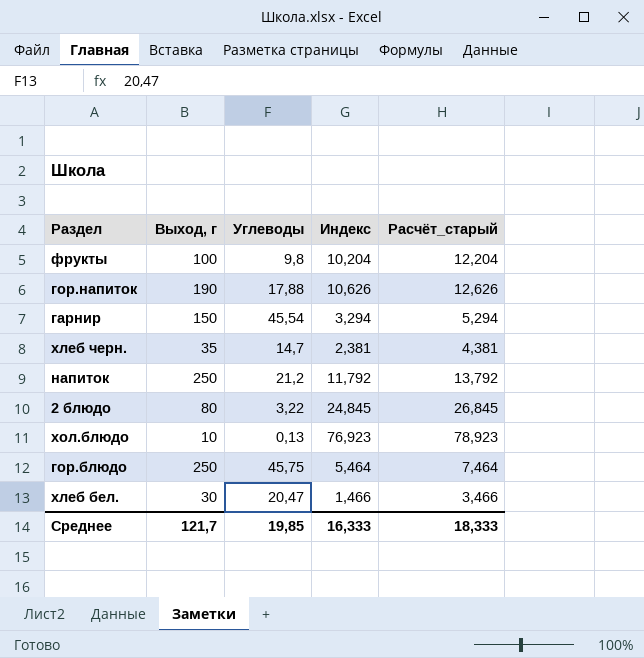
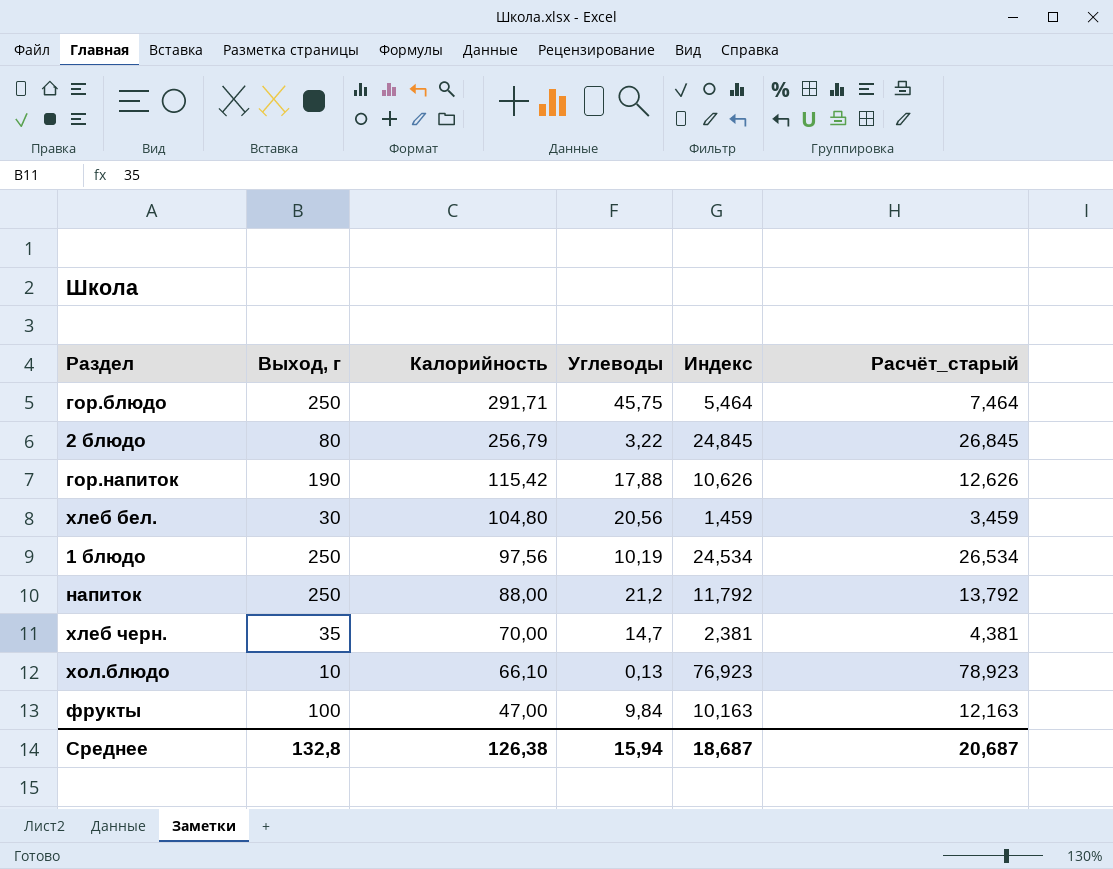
row order: none -> Калорийность descending
column Калорийность | position: none -> 3
row гарнир: 150 | 45,54 | 3,294 | 5,294 -> none
хлеб бел. | Углеводы: 20,47 -> 20,56
хлеб бел. | Индекс: 1,466 -> 1,459
хлеб бел. | Расчёт_старый: 3,466 -> 3,459
row 1 блюдо: none -> 250 | 97,56 | 10,19 | 24,534 | 26,534
фрукты | Углеводы: 9,8 -> 9,84
фрукты | Индекс: 10,204 -> 10,163
фрукты | Расчёт_старый: 12,204 -> 12,163
Среднее | Выход, г: 121,7 -> 132,8
Среднее | Углеводы: 19,85 -> 15,94
Среднее | Индекс: 16,333 -> 18,687
Среднее | Расчёт_старый: 18,333 -> 20,687

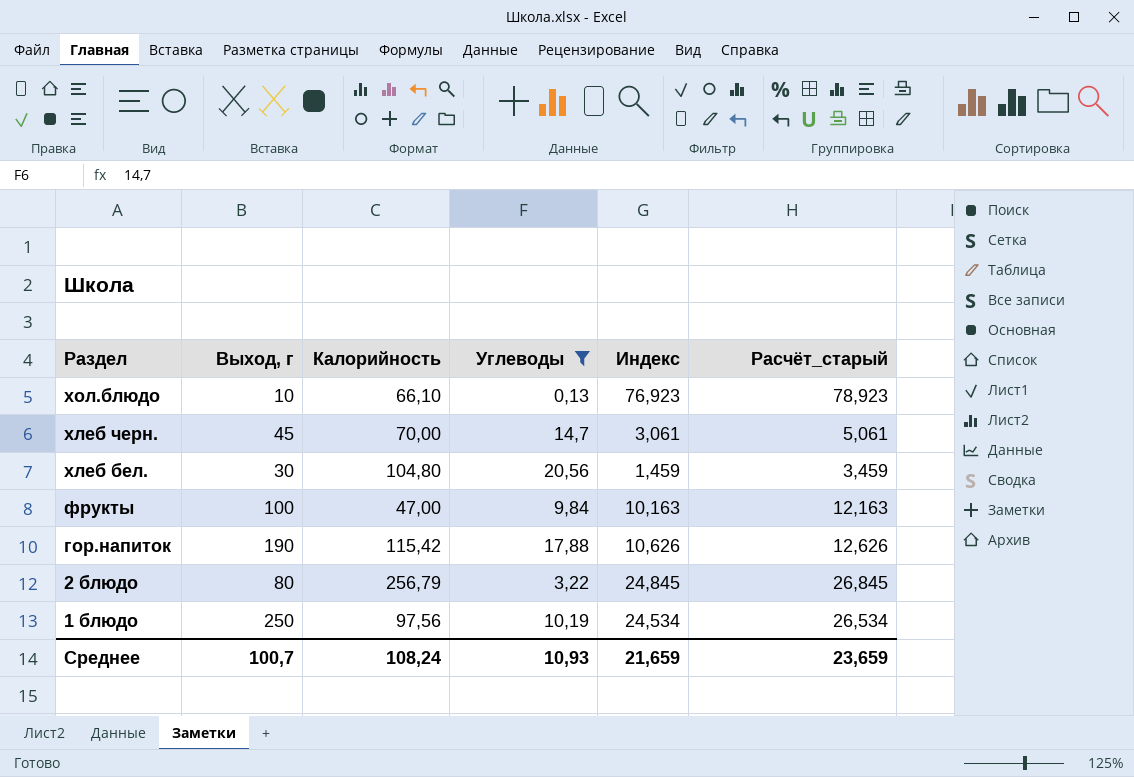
filter: none -> Углеводы <= 20,56
row order: Калорийность descending -> Раздел descending
хлеб черн. | Выход, г: 35 -> 45
хлеб черн. | Индекс: 2,381 -> 3,061
хлеб черн. | Расчёт_старый: 4,381 -> 5,061
Среднее | Выход, г: 132,8 -> 100,7
Среднее | Калорийность: 126,38 -> 108,24
Среднее | Углеводы: 15,94 -> 10,93
Среднее | Индекс: 18,687 -> 21,659
Среднее | Расчёт_старый: 20,687 -> 23,659

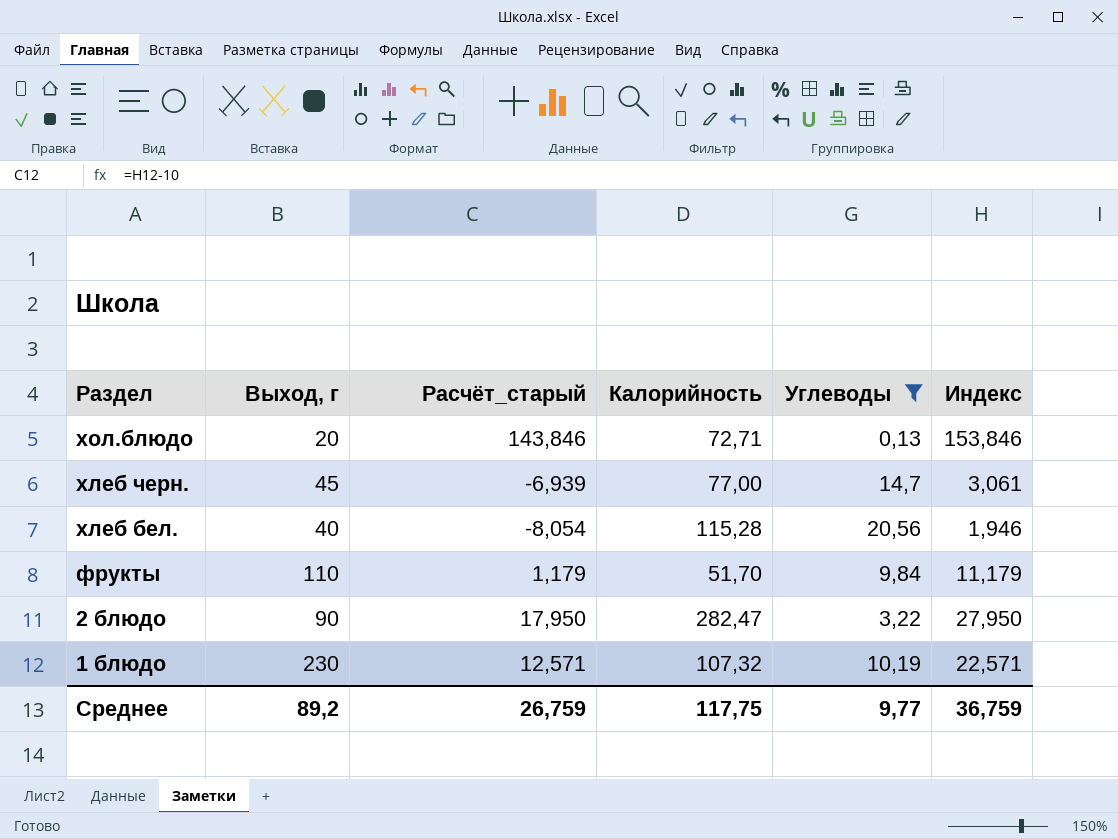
column Расчёт_старый | formula: [Индекс] + 2 -> [Индекс] - 10
column Расчёт_старый | position: 6 -> 3
row гор.напиток: 190 | 115,42 | 17,88 | 10,626 | 12,626 -> none
хол.блюдо | Выход, г: 10 -> 20
хол.блюдо | Калорийность: 66,10 -> 72,71
хол.блюдо | Индекс: 76,923 -> 153,846
хлеб черн. | Калорийность: 70,00 -> 77,00
хлеб бел. | Выход, г: 30 -> 40
хлеб бел. | Калорийность: 104,80 -> 115,28
хлеб бел. | Индекс: 1,459 -> 1,946
фрукты | Выход, г: 100 -> 110
фрукты | Калорийность: 47,00 -> 51,70
фрукты | Индекс: 10,163 -> 11,179
2 блюдо | Выход, г: 80 -> 90
2 блюдо | Калорийность: 256,79 -> 282,47
2 блюдо | Индекс: 24,845 -> 27,950
1 блюдо | Выход, г: 250 -> 230
1 блюдо | Калорийность: 97,56 -> 107,32
1 блюдо | Индекс: 24,534 -> 22,571
Среднее | Выход, г: 100,7 -> 89,2
Среднее | Расчёт_старый: 23,659 -> 26,759
Среднее | Калорийность: 108,24 -> 117,75
Среднее | Углеводы: 10,93 -> 9,77
Среднее | Индекс: 21,659 -> 36,759

